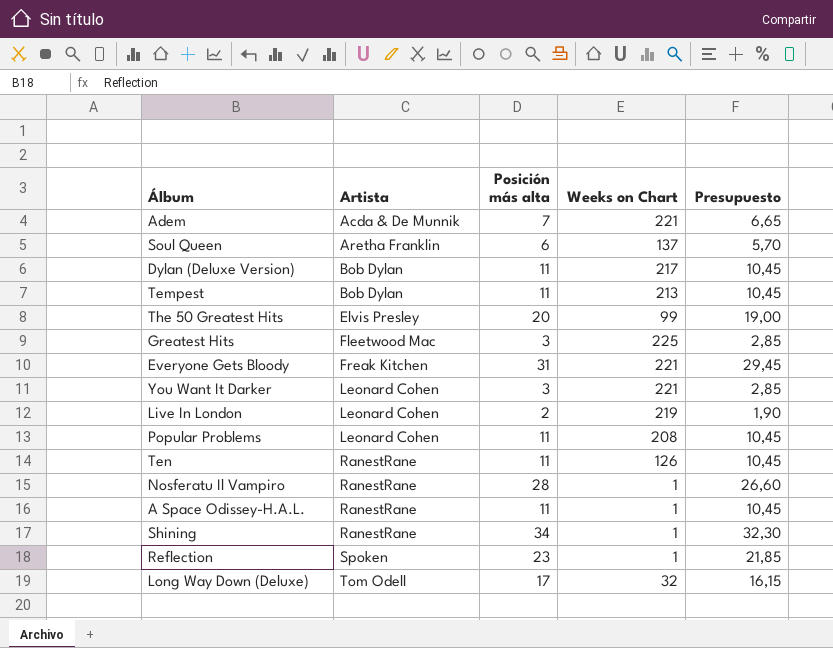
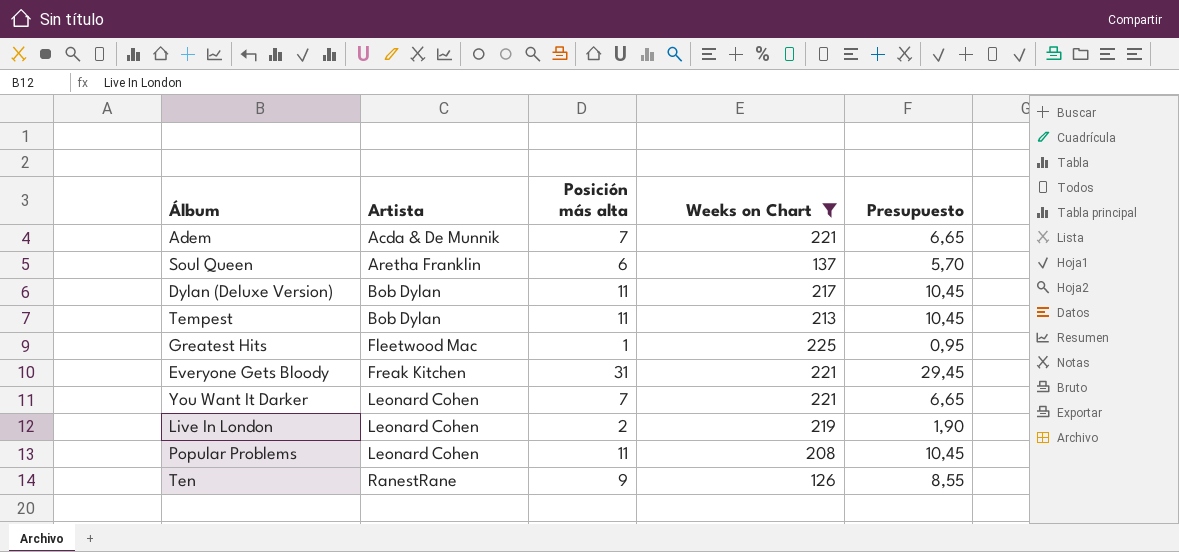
filter: none -> Weeks on Chart >= 126
Greatest Hits | Posición más alta: 3 -> 1
Greatest Hits | Presupuesto: 2,85 -> 0,95
You Want It Darker | Posición más alta: 3 -> 7
You Want It Darker | Presupuesto: 2,85 -> 6,65
Ten | Posición más alta: 11 -> 9
Ten | Presupuesto: 10,45 -> 8,55

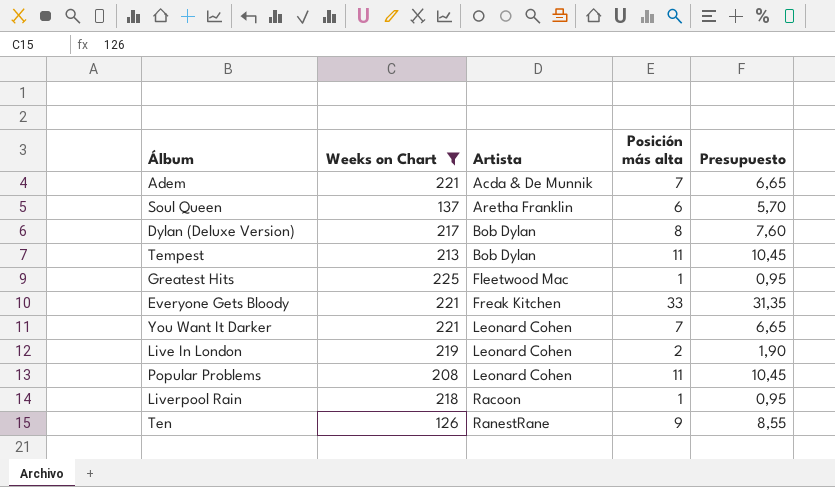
column Weeks on Chart | position: 4 -> 2
Dylan (Deluxe Version) | Posición más alta: 11 -> 8
Dylan (Deluxe Version) | Presupuesto: 10,45 -> 7,60
Everyone Gets Bloody | Posición más alta: 31 -> 33
Everyone Gets Bloody | Presupuesto: 29,45 -> 31,35
row Liverpool Rain: none -> 218 | Racoon | 1 | 0,95

